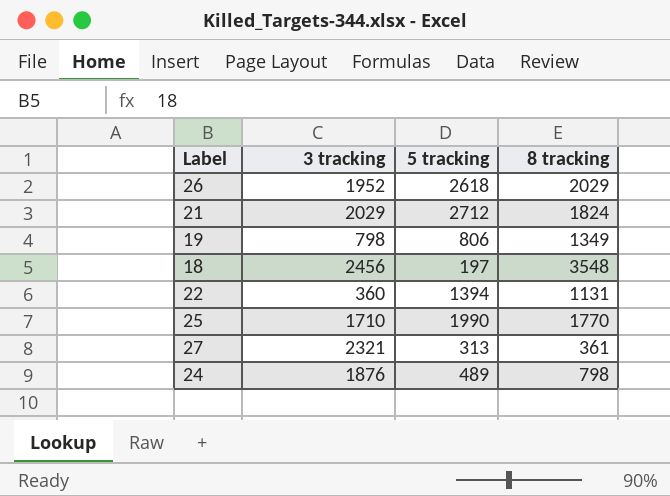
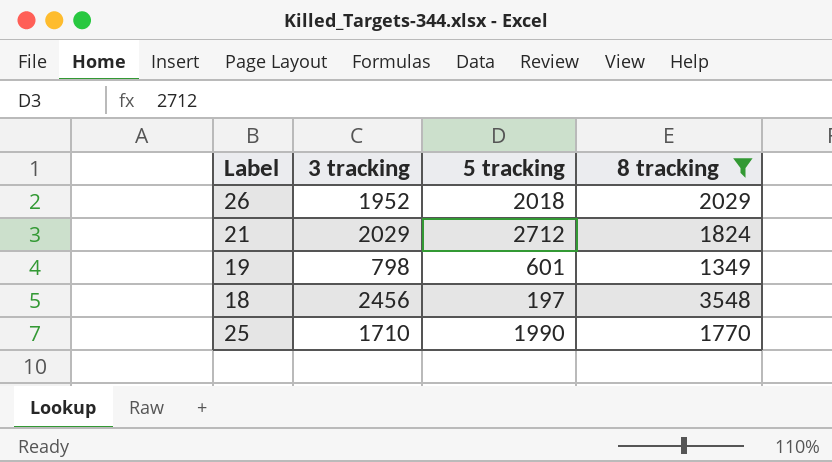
filter: none -> 8 tracking >= 1349
26 | 5 tracking: 2618 -> 2018
19 | 5 tracking: 806 -> 601

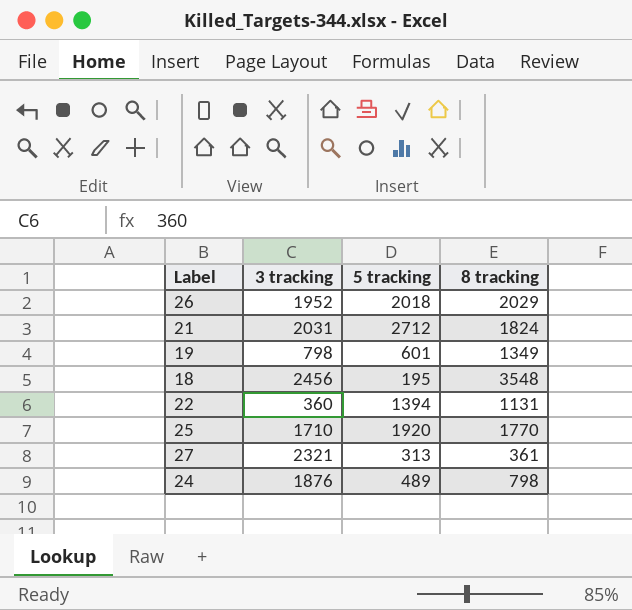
filter: 8 tracking >= 1349 -> none
21 | 3 tracking: 2029 -> 2031
18 | 5 tracking: 197 -> 195
25 | 5 tracking: 1990 -> 1920

